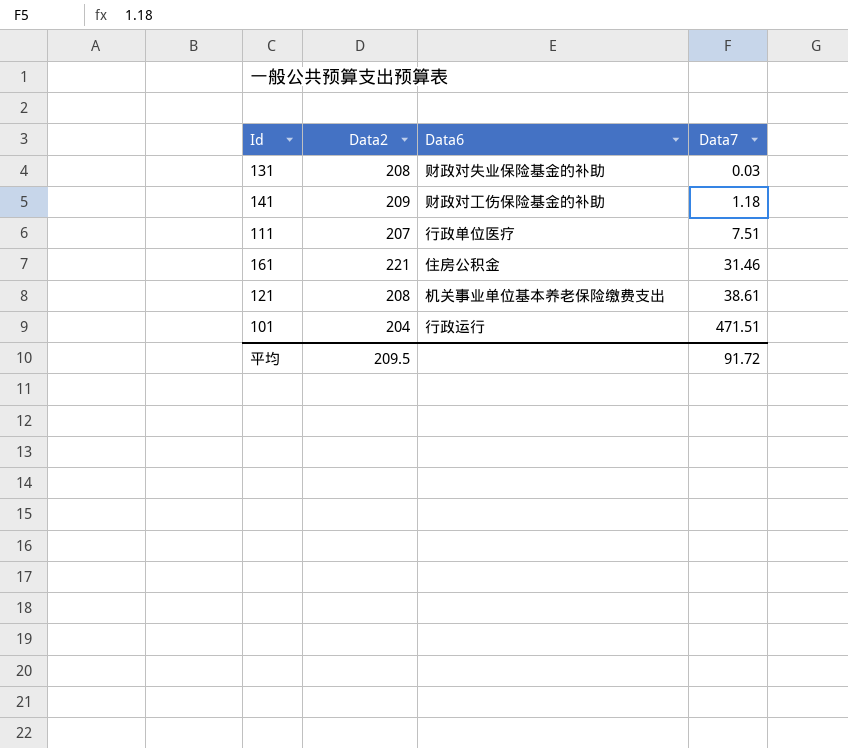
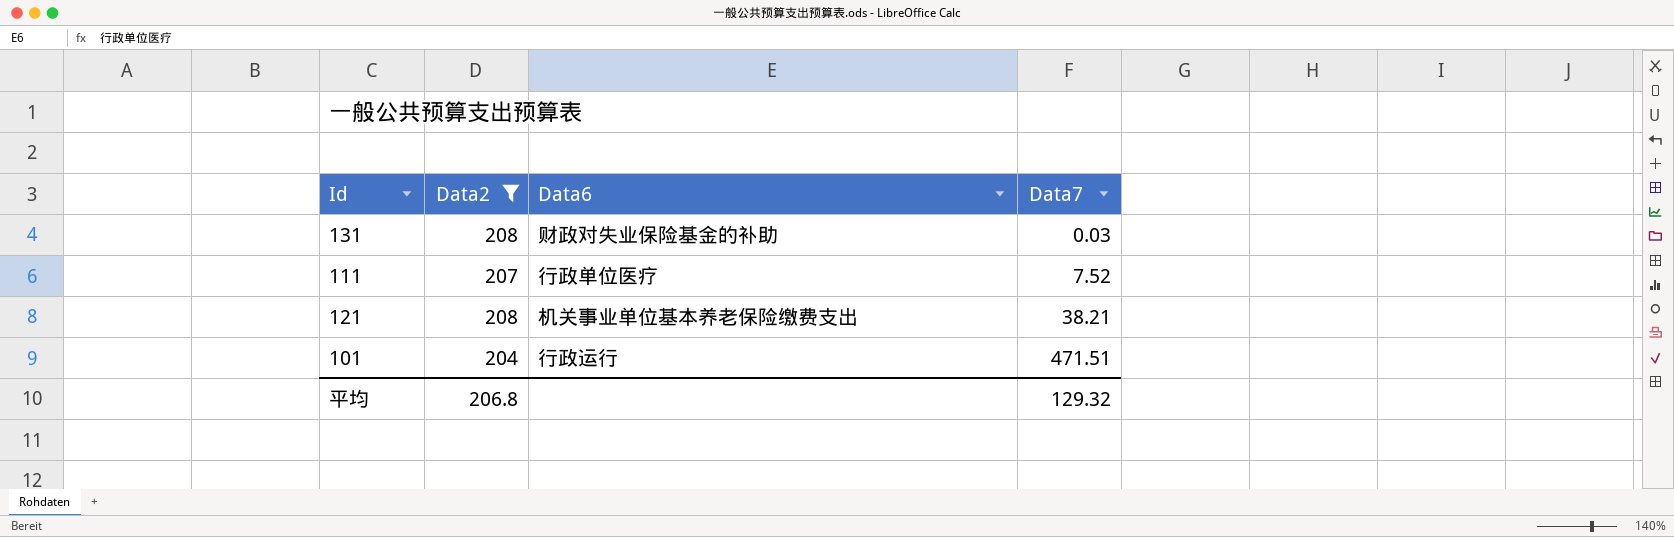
filter: none -> Data2 <= 208
111 | Data7: 7.51 -> 7.52
121 | Data7: 38.61 -> 38.21
平均 | Data2: 209.5 -> 206.8
平均 | Data7: 91.72 -> 129.32

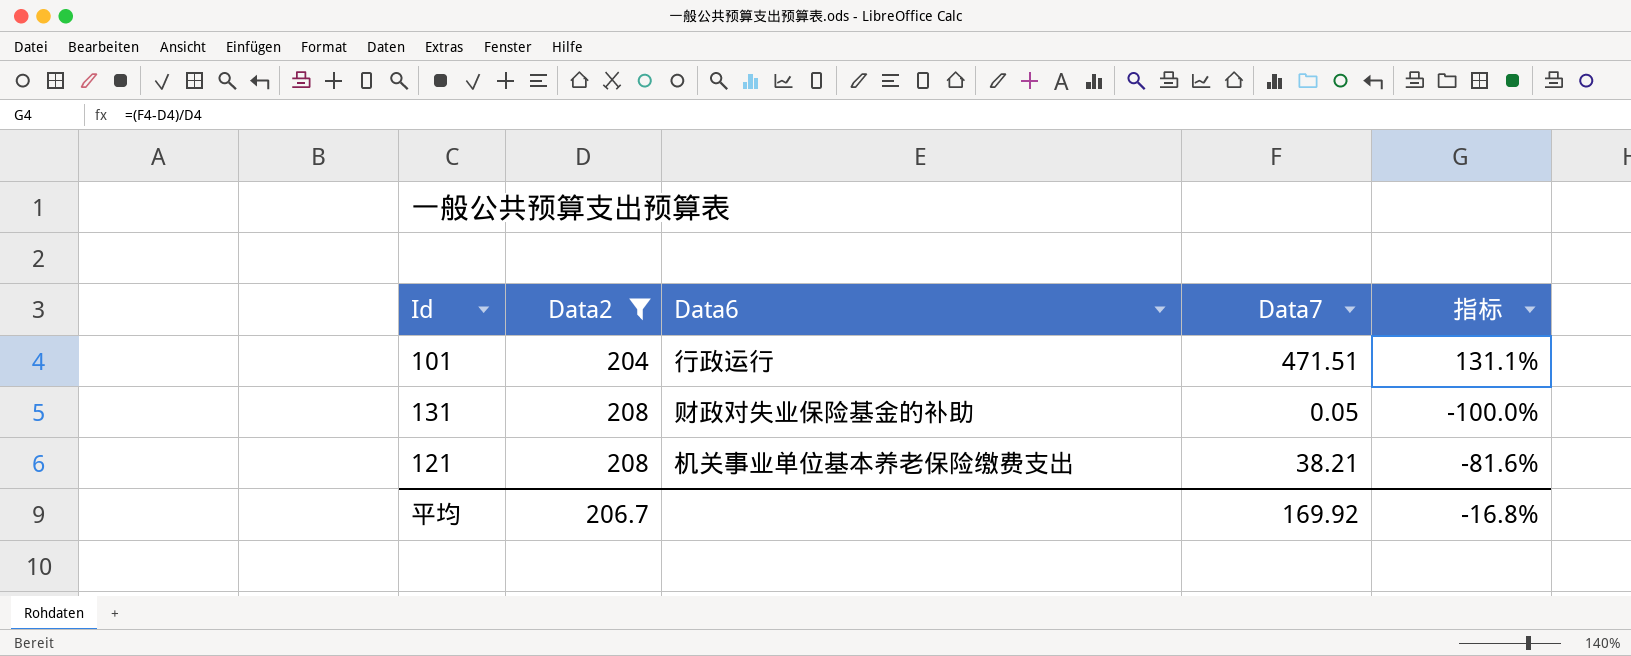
row order: Data7 ascending -> Data2 ascending
column 指标 | formula: none -> ([Data7] - [Data2]) / [Data2]
row 111: 207 | 行政单位医疗 | 7.52 -> none
131 | Data7: 0.03 -> 0.05
平均 | Data2: 206.8 -> 206.7
平均 | Data7: 129.32 -> 169.92

